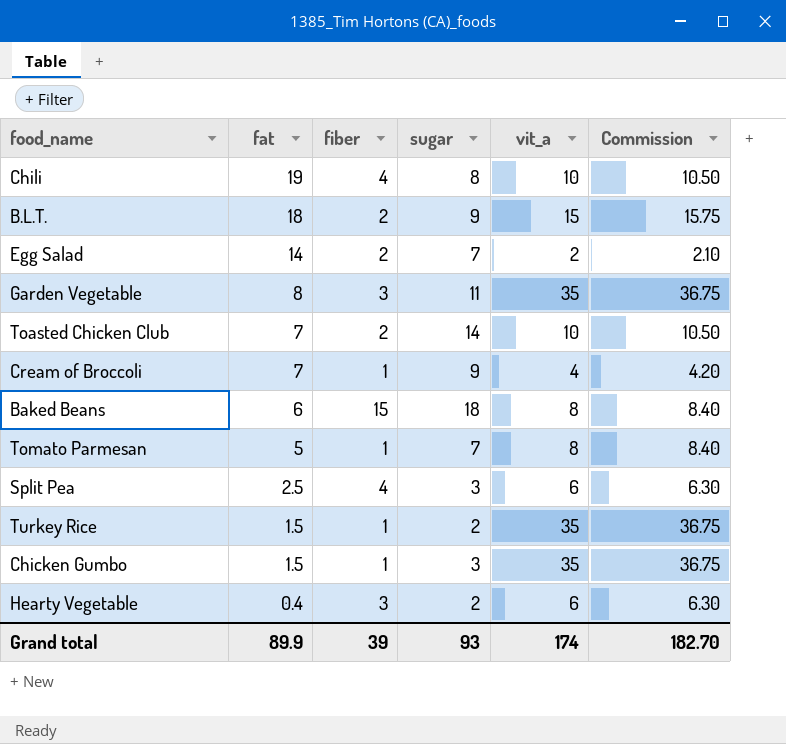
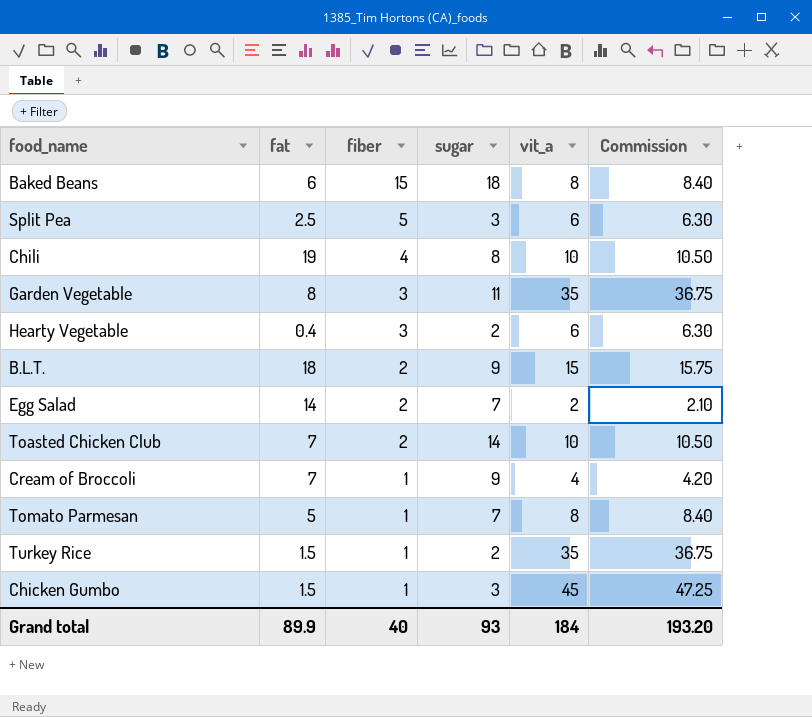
row order: fat descending -> fiber descending
Split Pea | fiber: 4 -> 5
Chicken Gumbo | vit_a: 35 -> 45
Chicken Gumbo | Commission: 36.75 -> 47.25
Grand total | fiber: 39 -> 40
Grand total | vit_a: 174 -> 184
Grand total | Commission: 182.70 -> 193.20

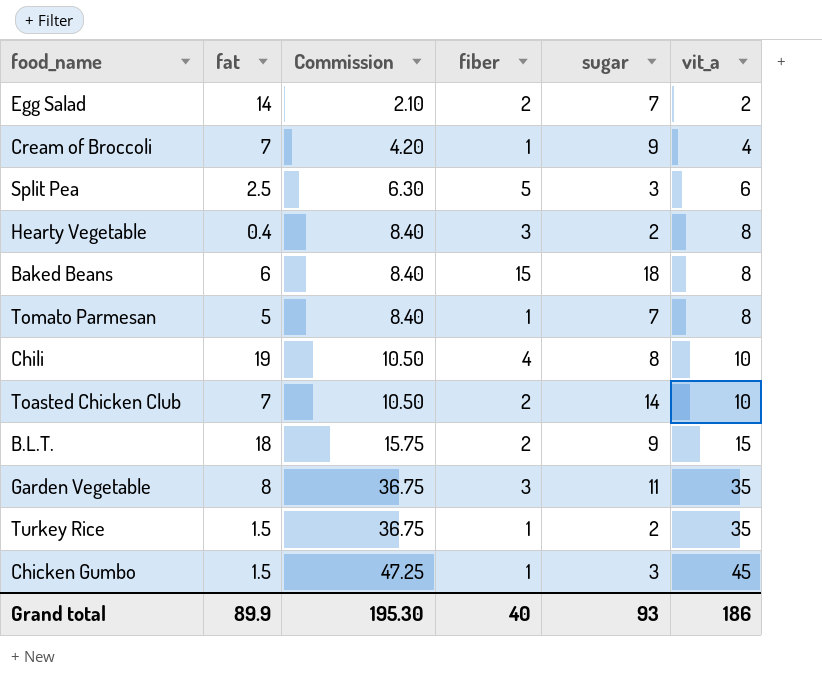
row order: fiber descending -> Commission ascending
column Commission | position: 6 -> 3
Hearty Vegetable | Commission: 6.30 -> 8.40
Hearty Vegetable | vit_a: 6 -> 8
Grand total | Commission: 193.20 -> 195.30
Grand total | vit_a: 184 -> 186

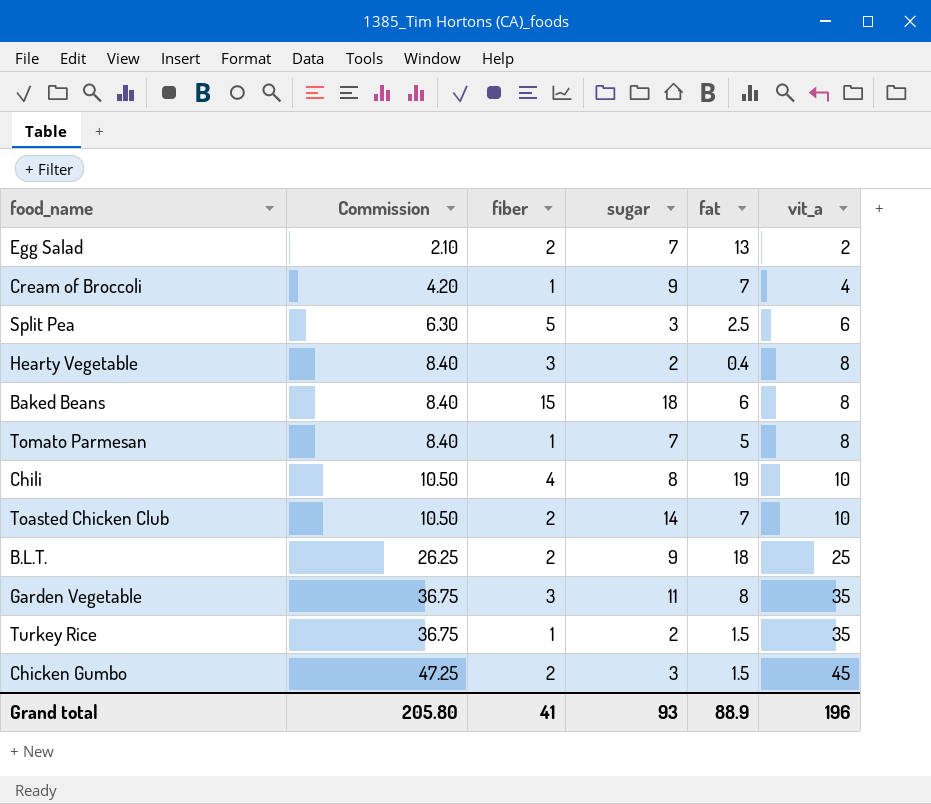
column fat | position: 2 -> 5
Egg Salad | fat: 14 -> 13
B.L.T. | Commission: 15.75 -> 26.25
B.L.T. | vit_a: 15 -> 25
Chicken Gumbo | fiber: 1 -> 2
Grand total | Commission: 195.30 -> 205.80
Grand total | fiber: 40 -> 41
Grand total | fat: 89.9 -> 88.9
Grand total | vit_a: 186 -> 196

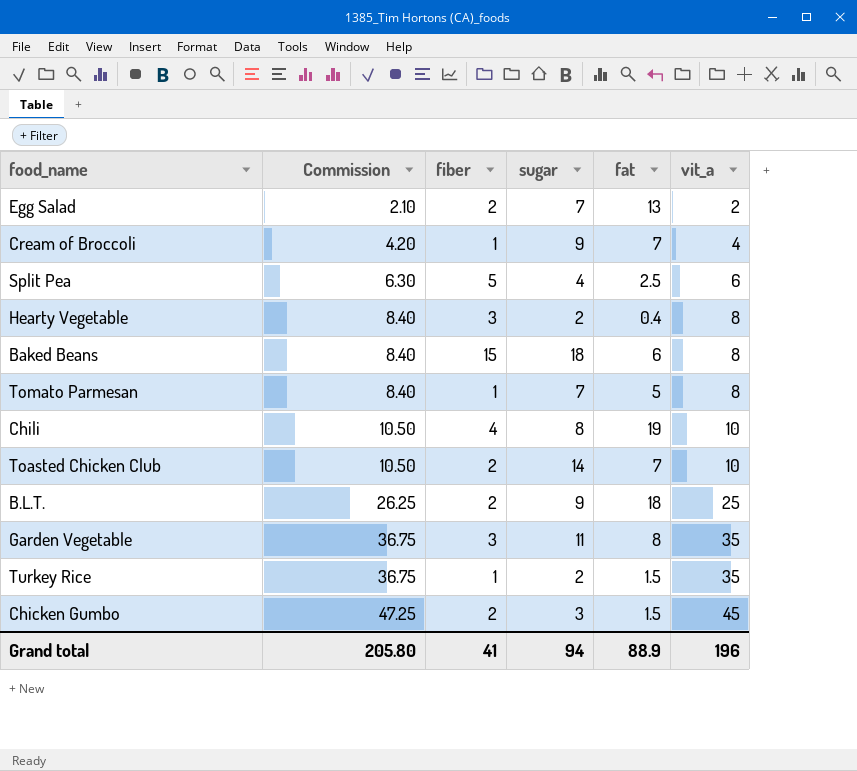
Split Pea | sugar: 3 -> 4
Grand total | sugar: 93 -> 94

